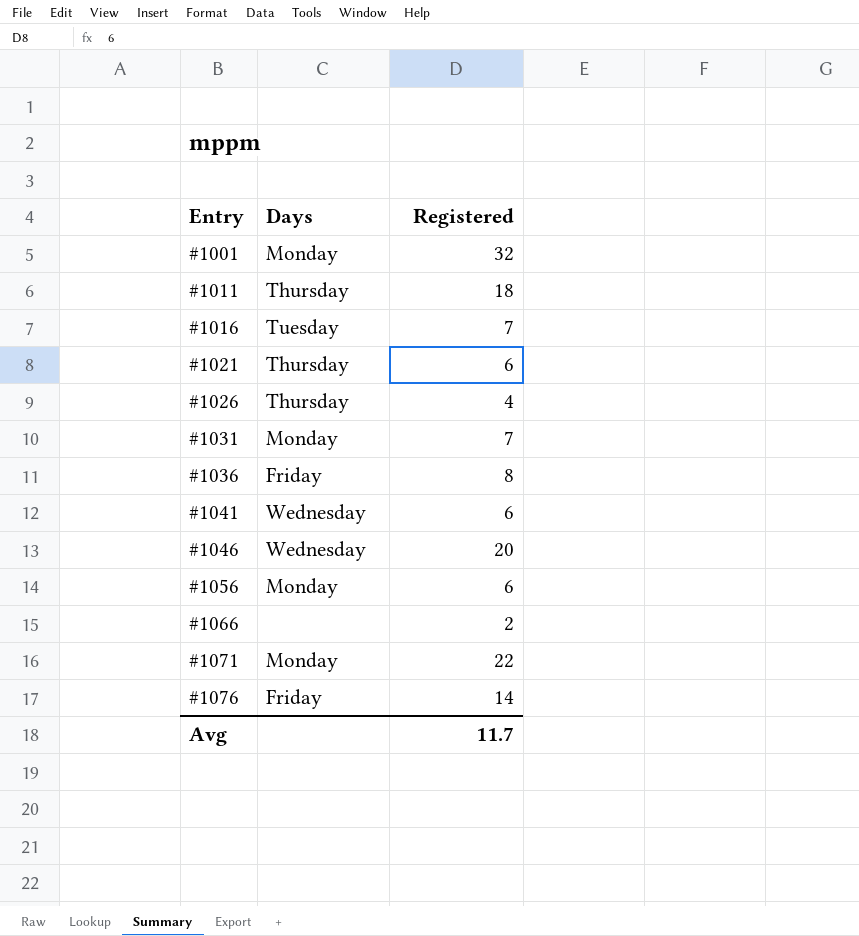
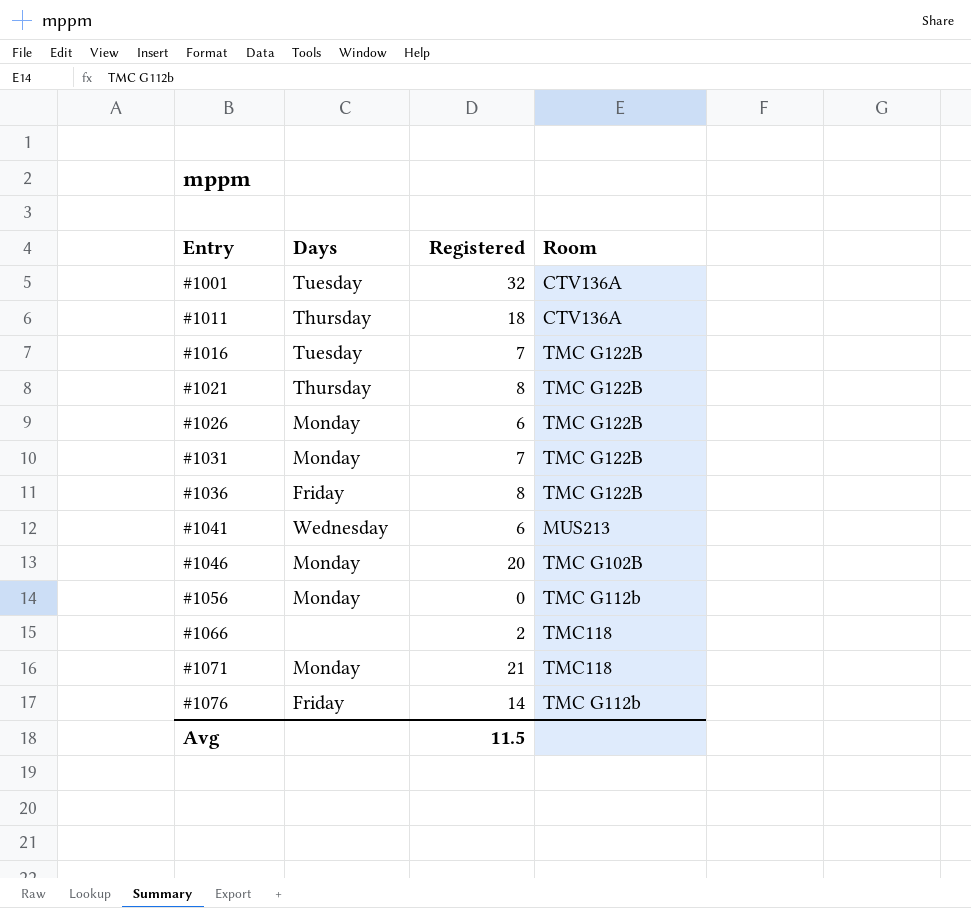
column Room | position: none -> 4
#1001 | Days: Monday -> Tuesday
#1021 | Registered: 6 -> 8
#1026 | Days: Thursday -> Monday
#1026 | Registered: 4 -> 6
#1046 | Days: Wednesday -> Monday
#1056 | Registered: 6 -> 0
#1071 | Registered: 22 -> 21
Avg | Registered: 11.7 -> 11.5

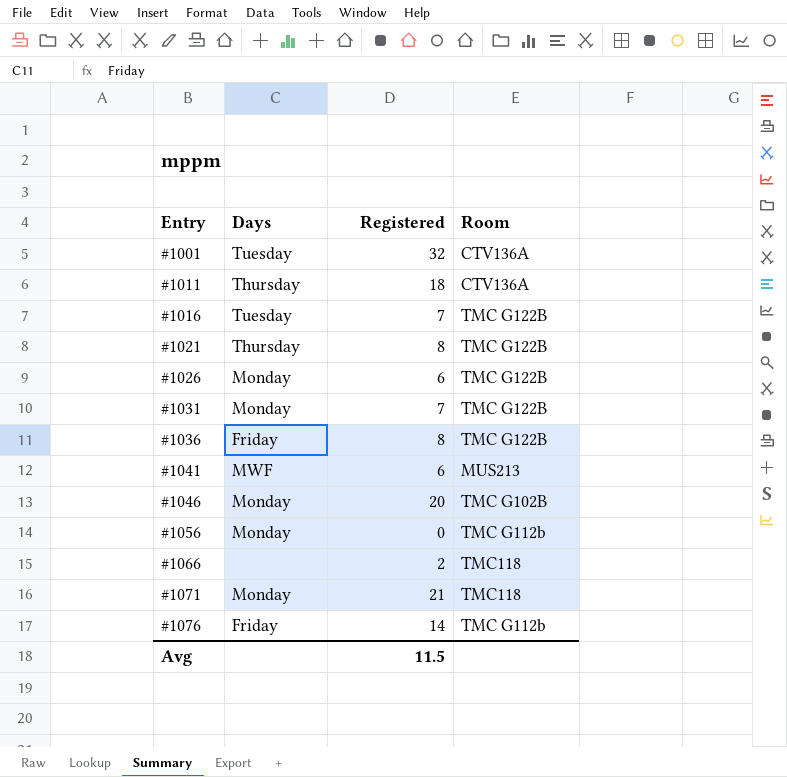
#1041 | Days: Wednesday -> MWF

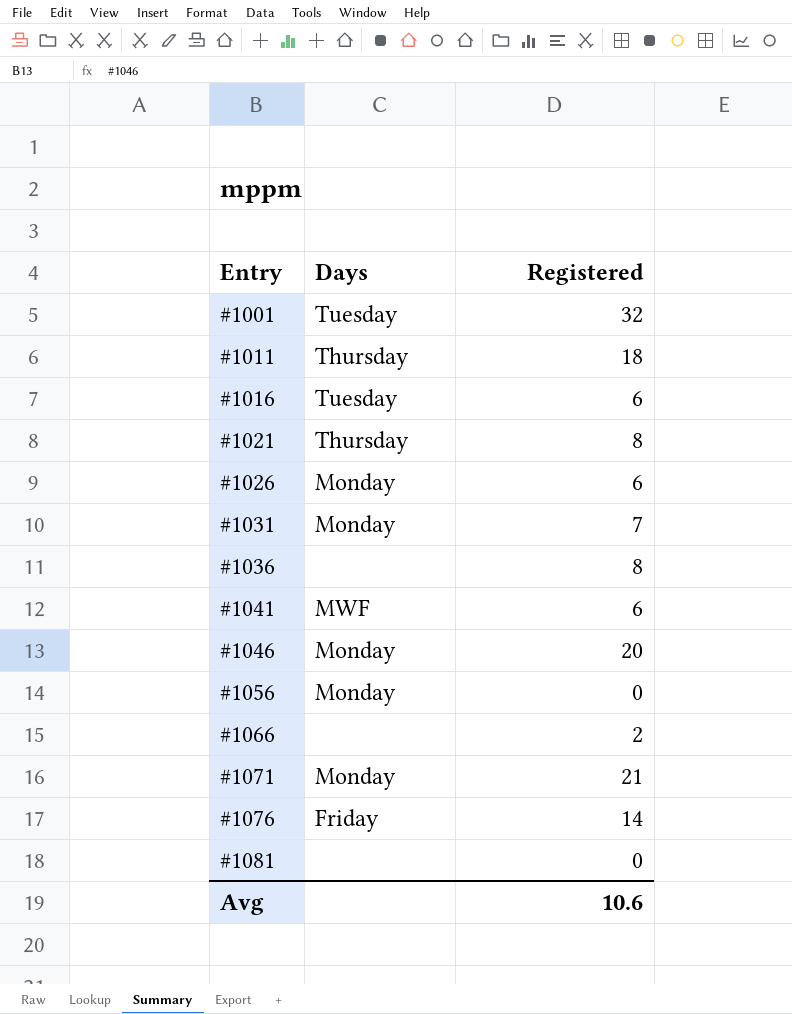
column Room | position: 4 -> none
#1016 | Registered: 7 -> 6
#1036 | Days: Friday -> none
row #1081: none -> none | 0
Avg | Registered: 11.5 -> 10.6

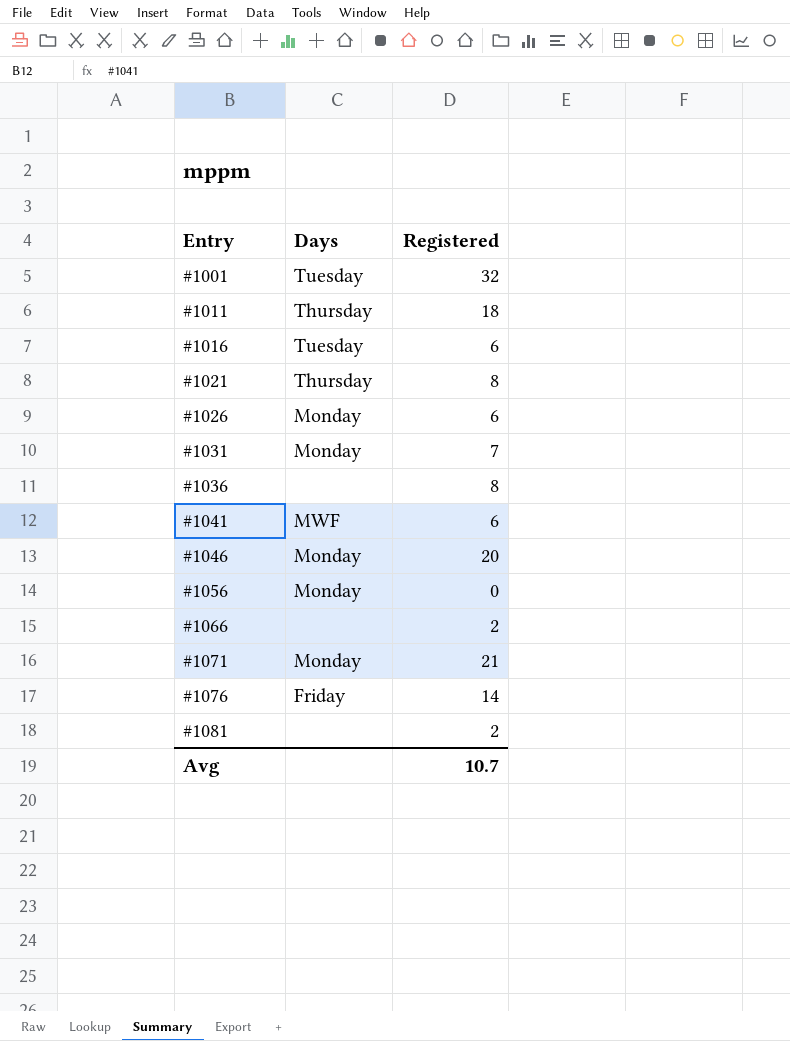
#1081 | Registered: 0 -> 2
Avg | Registered: 10.6 -> 10.7

